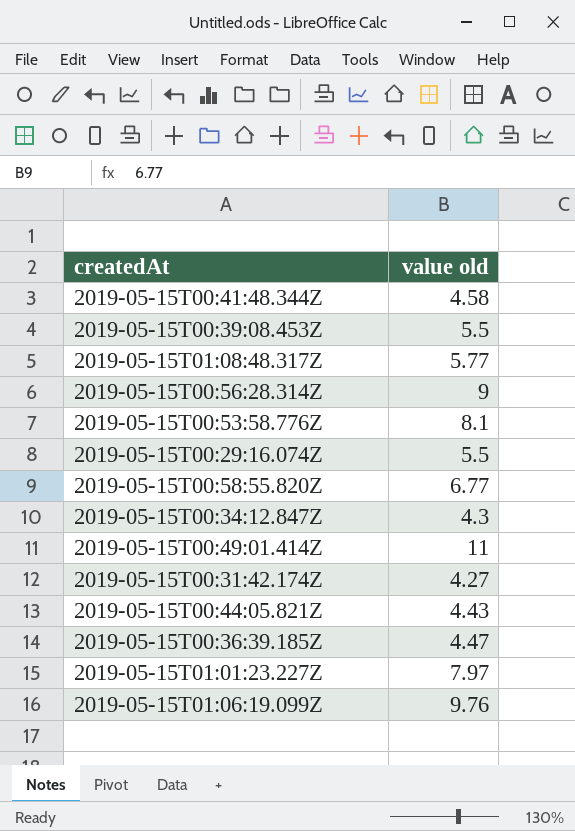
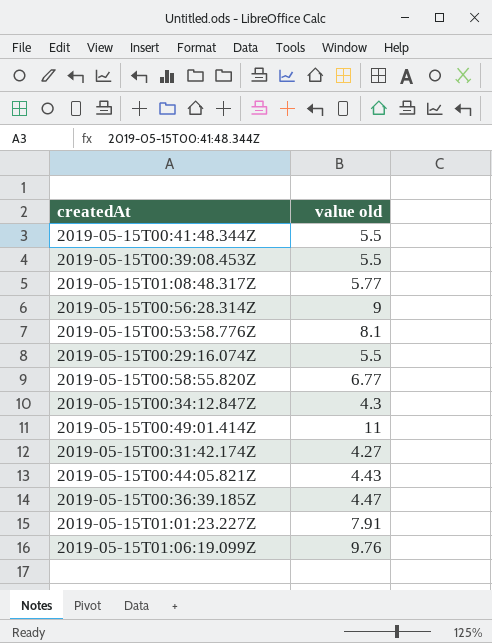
2019-05-15T00:41:48.344Z | value old: 4.58 -> 5.5
2019-05-15T01:01:23.227Z | value old: 7.97 -> 7.91

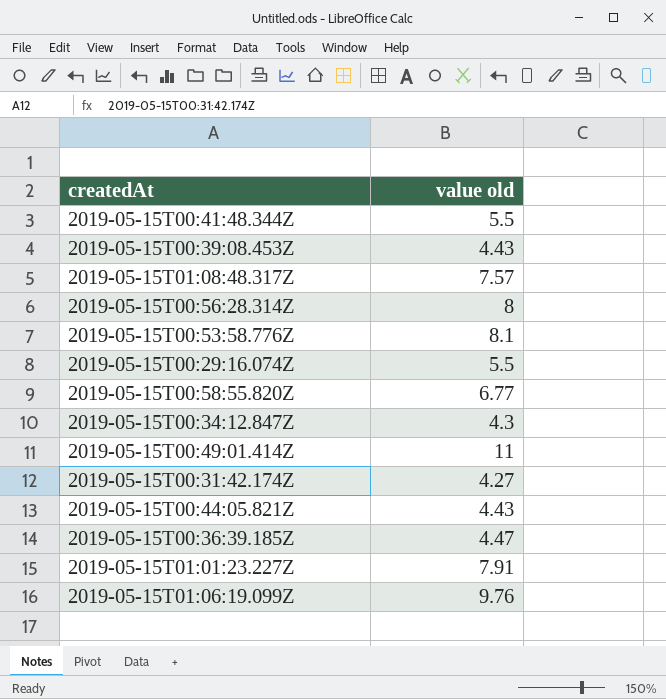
2019-05-15T00:39:08.453Z | value old: 5.5 -> 4.43
2019-05-15T01:08:48.317Z | value old: 5.77 -> 7.57
2019-05-15T00:56:28.314Z | value old: 9 -> 8

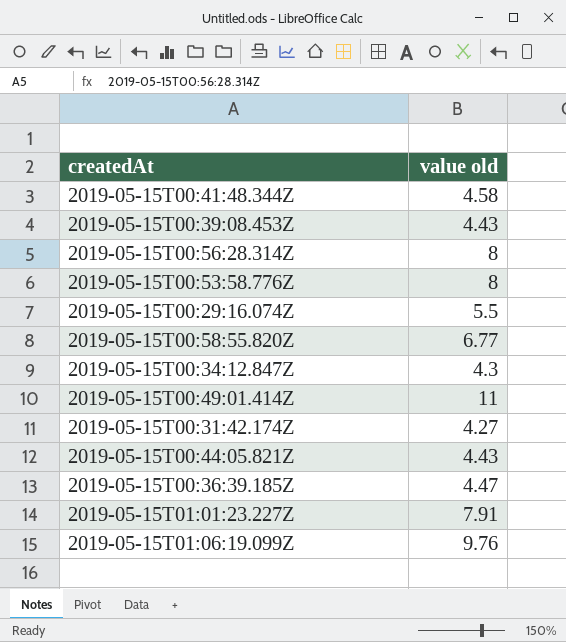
row 2019-05-15T01:08:48.317Z: 7.57 -> none
2019-05-15T00:41:48.344Z | value old: 5.5 -> 4.58
2019-05-15T00:53:58.776Z | value old: 8.1 -> 8

